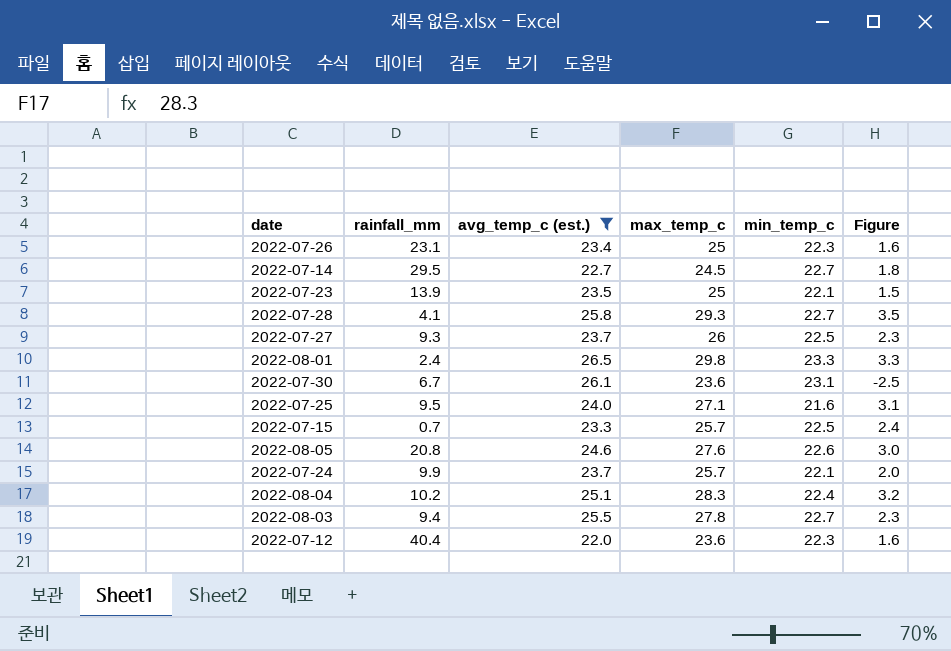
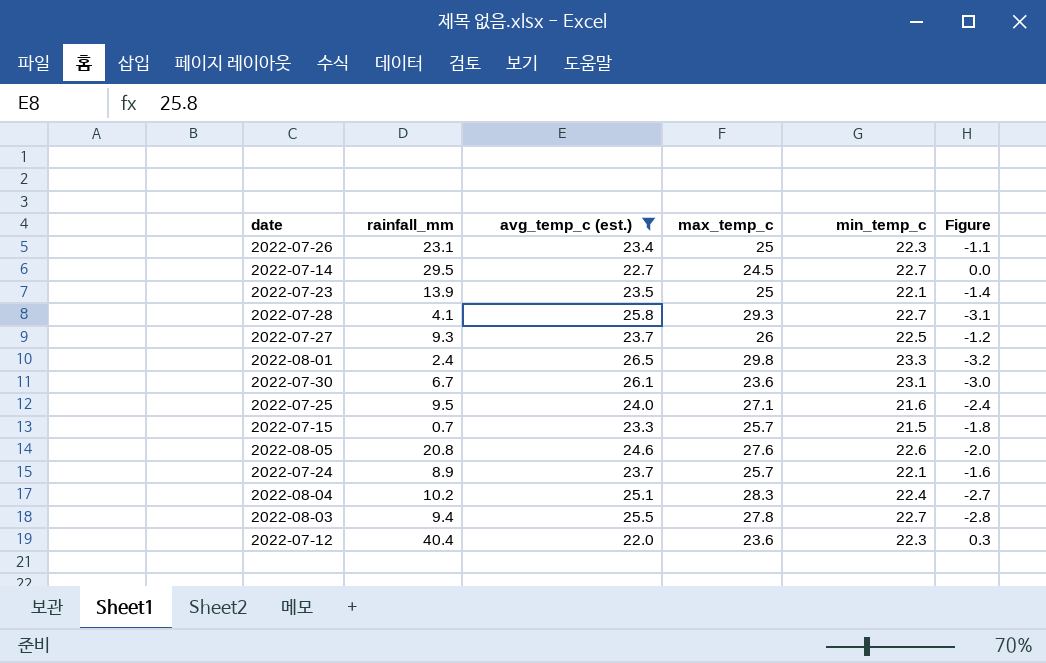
column Figure | formula: [max_temp_c] - [avg_temp_c (est.)] -> [min_temp_c] - [avg_temp_c (est.)]
2022-07-15 | min_temp_c: 22.5 -> 21.5
2022-07-24 | rainfall_mm: 9.9 -> 8.9

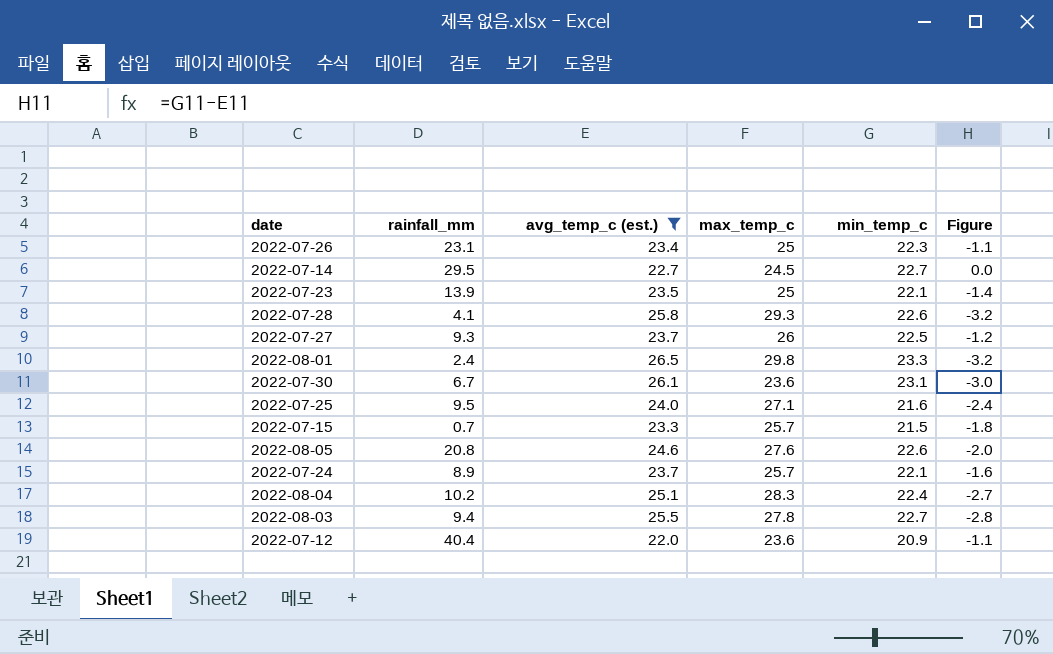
2022-07-28 | min_temp_c: 22.7 -> 22.6
2022-07-28 | Figure: -3.1 -> -3.2
2022-07-12 | min_temp_c: 22.3 -> 20.9
2022-07-12 | Figure: 0.3 -> -1.1

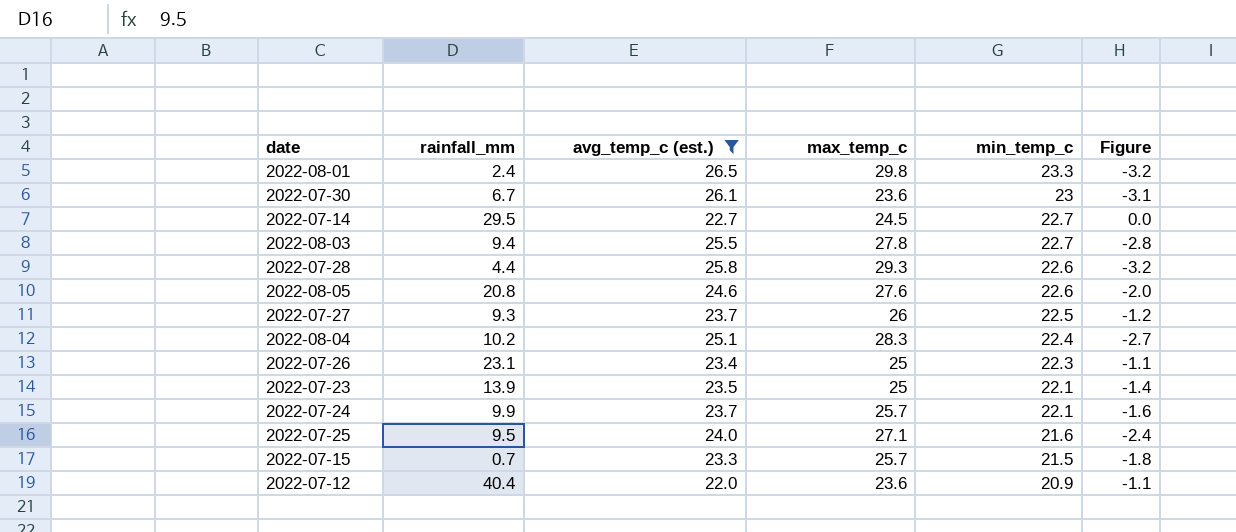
row order: none -> min_temp_c descending
2022-07-30 | min_temp_c: 23.1 -> 23
2022-07-30 | Figure: -3.0 -> -3.1
2022-07-28 | rainfall_mm: 4.1 -> 4.4
2022-07-24 | rainfall_mm: 8.9 -> 9.9

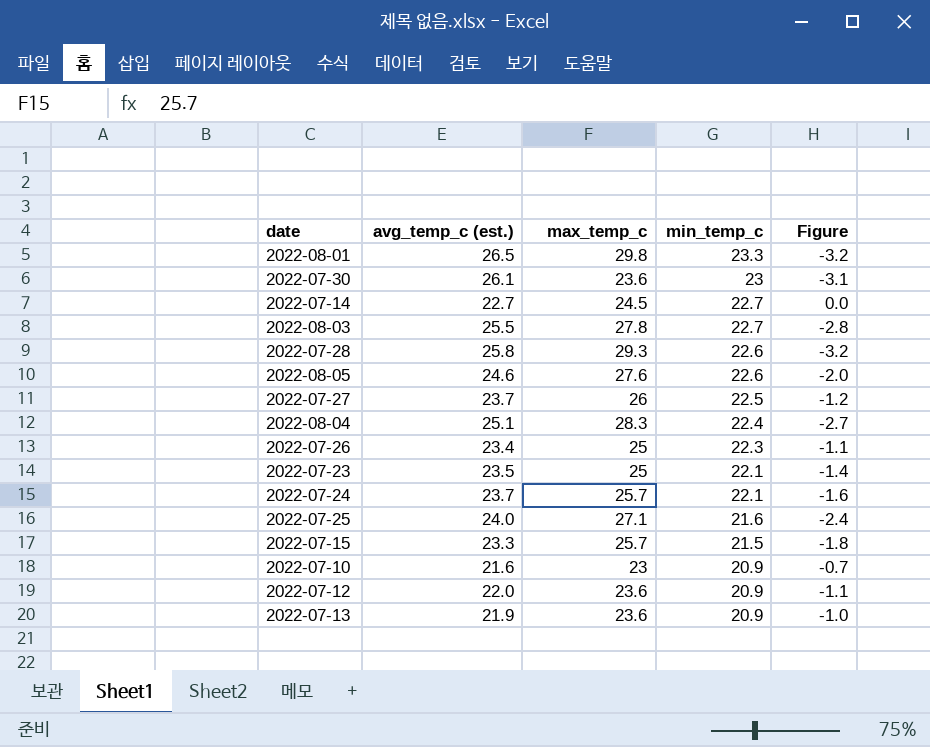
filter: avg_temp_c (est.) >= 22.0 -> none
column rainfall_mm | position: 2 -> none

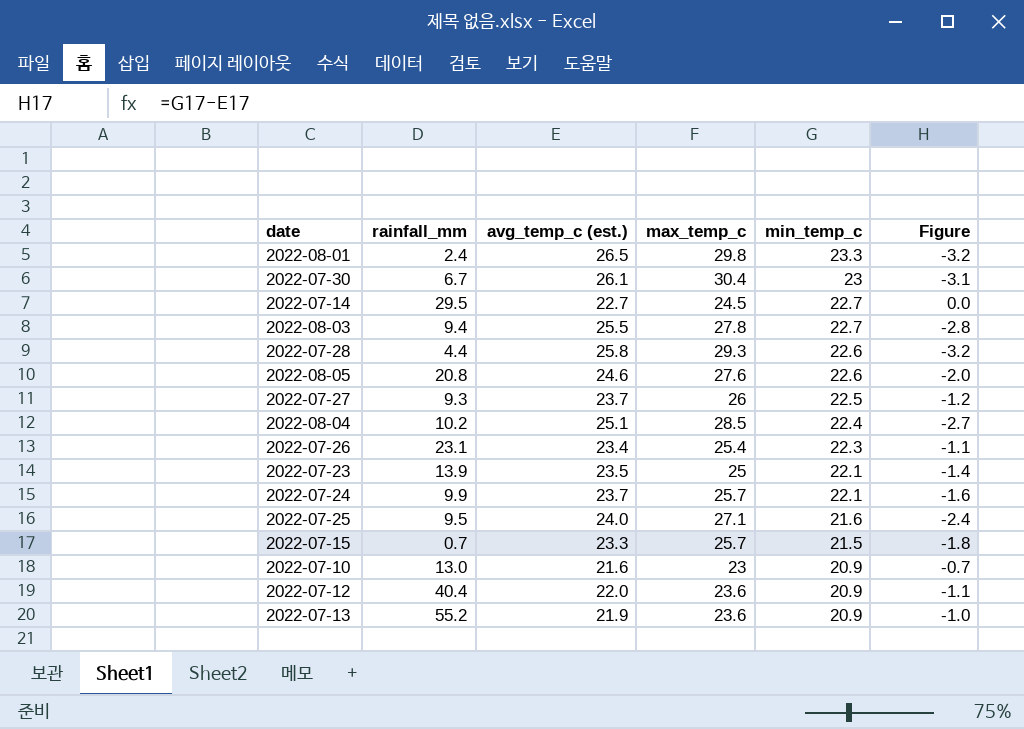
column rainfall_mm | position: none -> 2
2022-07-30 | max_temp_c: 23.6 -> 30.4
2022-08-04 | max_temp_c: 28.3 -> 28.5
2022-07-26 | max_temp_c: 25 -> 25.4

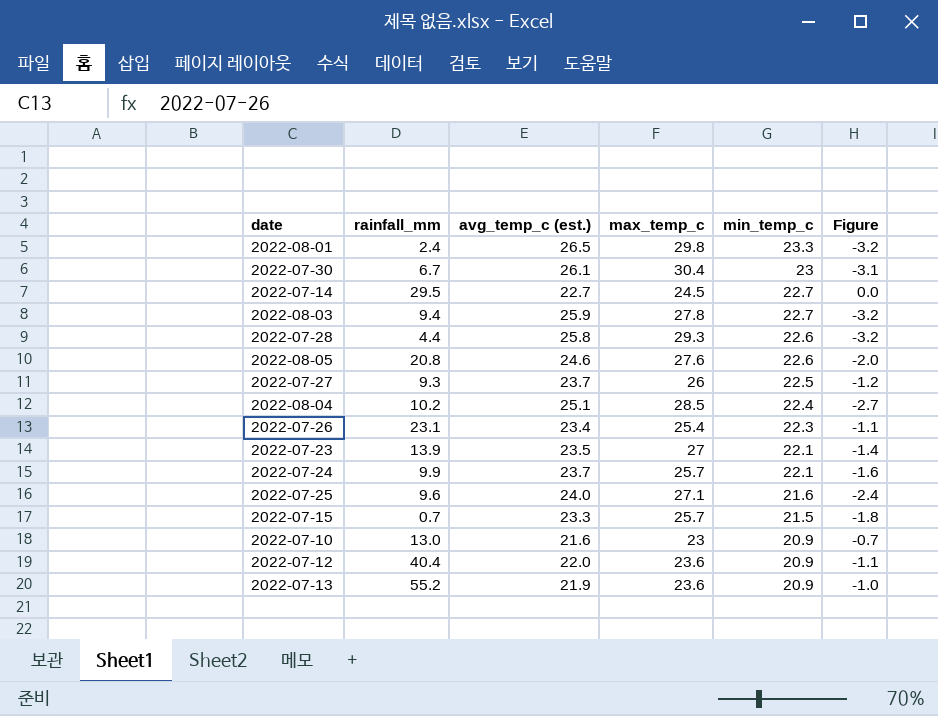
2022-08-03 | avg_temp_c (est.): 25.5 -> 25.9
2022-08-03 | Figure: -2.8 -> -3.2
2022-07-23 | max_temp_c: 25 -> 27
2022-07-25 | rainfall_mm: 9.5 -> 9.6

